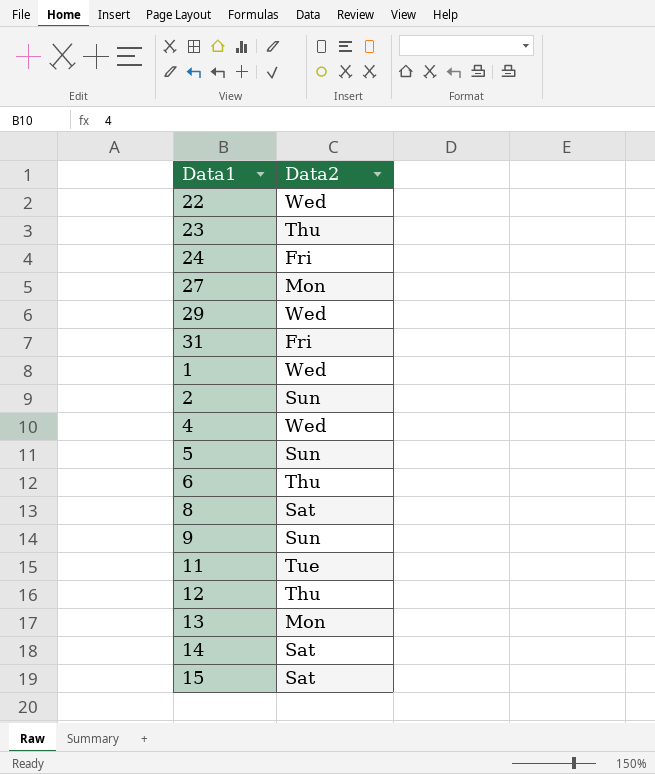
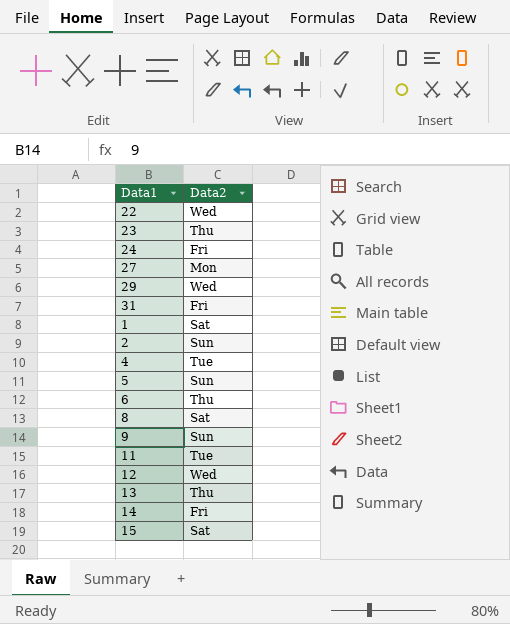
1 | Data2: Wed -> Sat
4 | Data2: Wed -> Tue
12 | Data2: Thu -> Wed
13 | Data2: Mon -> Thu
14 | Data2: Sat -> Fri

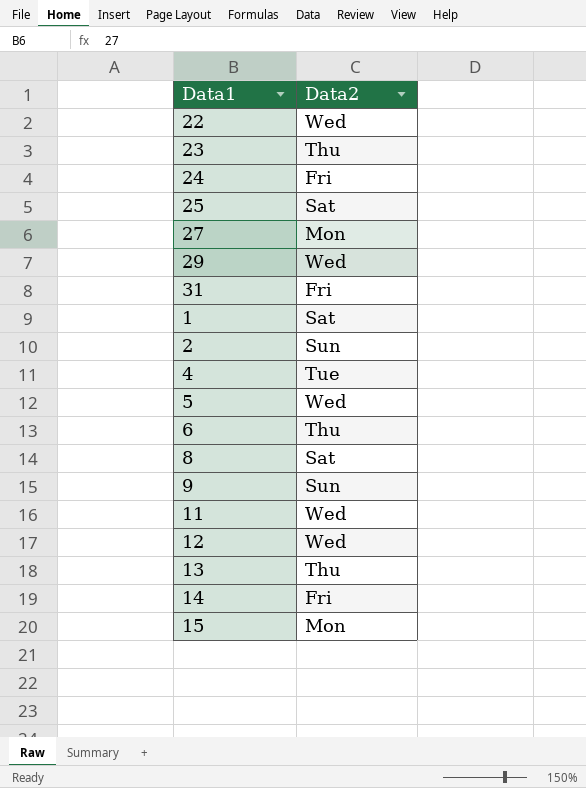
row 25: none -> Sat
5 | Data2: Sun -> Wed
11 | Data2: Tue -> Wed
15 | Data2: Sat -> Mon

